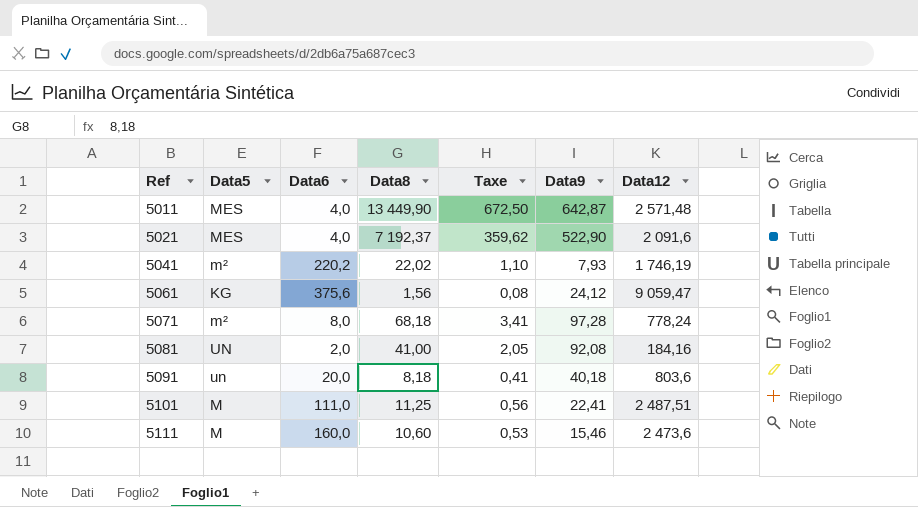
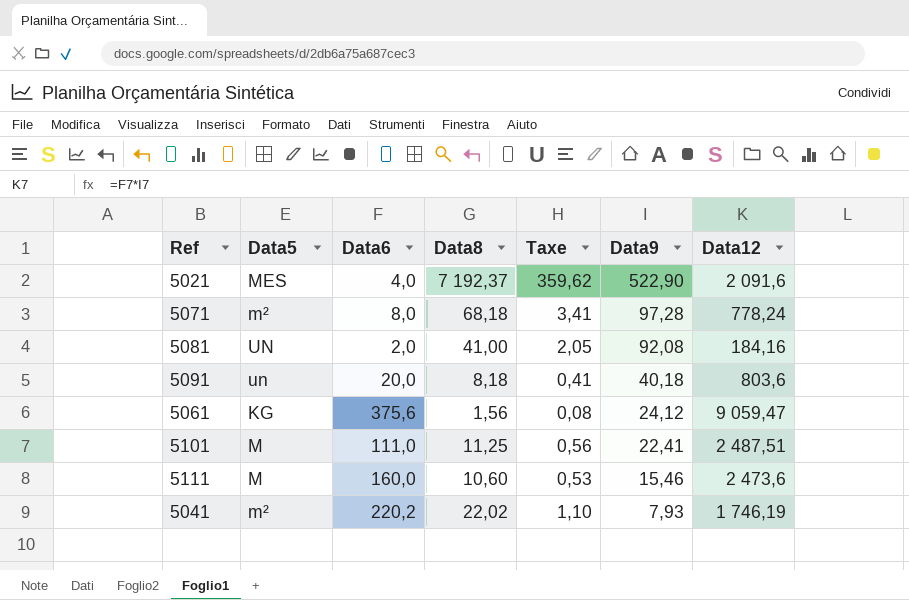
row order: Ref ascending -> Data9 descending
row 5011: MES | 4,0 | 13 449,90 | 672,50 | 642,87 | 2 571,48 -> none

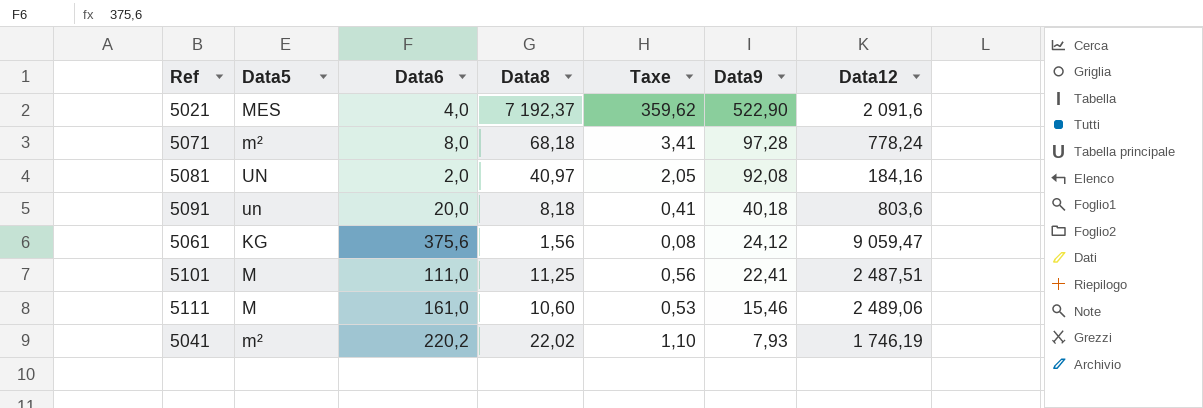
5081 | Data8: 41,00 -> 40,97
5111 | Data6: 160,0 -> 161,0
5111 | Data12: 2 473,6 -> 2 489,06

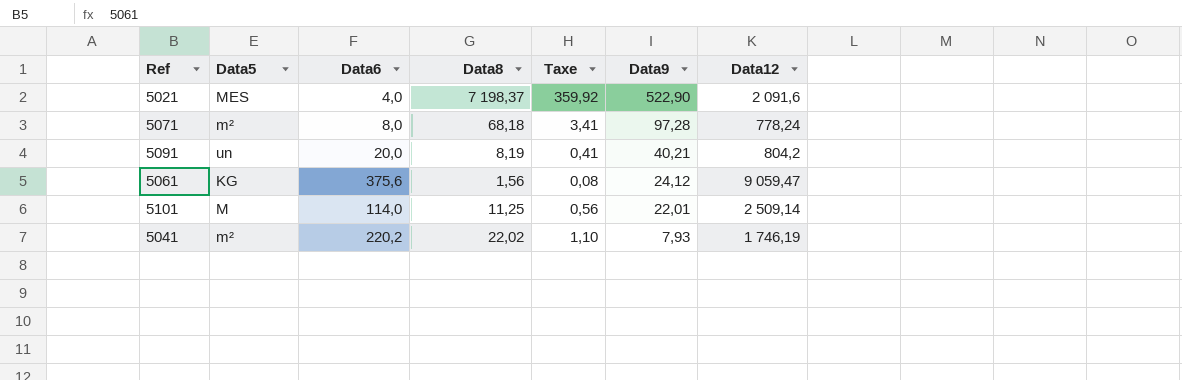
row 5081: UN | 2,0 | 40,97 | 2,05 | 92,08 | 184,16 -> none
row 5111: M | 161,0 | 10,60 | 0,53 | 15,46 | 2 489,06 -> none
5021 | Data8: 7 192,37 -> 7 198,37
5021 | Taxe: 359,62 -> 359,92
5091 | Data8: 8,18 -> 8,19
5091 | Data9: 40,18 -> 40,21
5091 | Data12: 803,6 -> 804,2
5101 | Data6: 111,0 -> 114,0
5101 | Data9: 22,41 -> 22,01
5101 | Data12: 2 487,51 -> 2 509,14

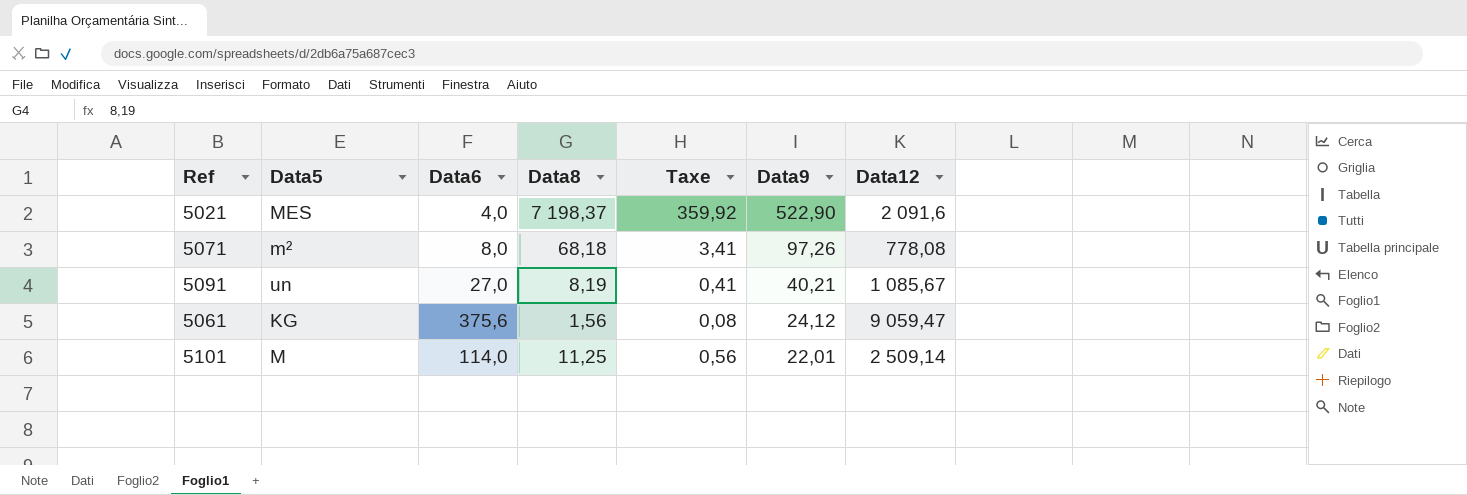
row 5041: m² | 220,2 | 22,02 | 1,10 | 7,93 | 1 746,19 -> none
5071 | Data9: 97,28 -> 97,26
5071 | Data12: 778,24 -> 778,08
5091 | Data6: 20,0 -> 27,0
5091 | Data12: 804,2 -> 1 085,67

